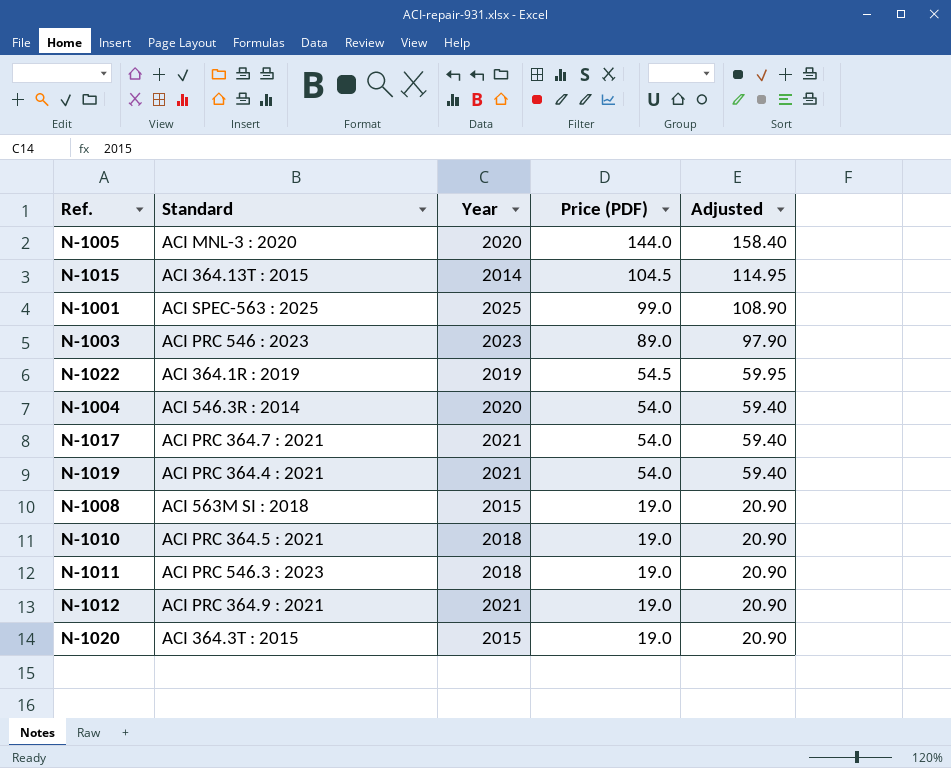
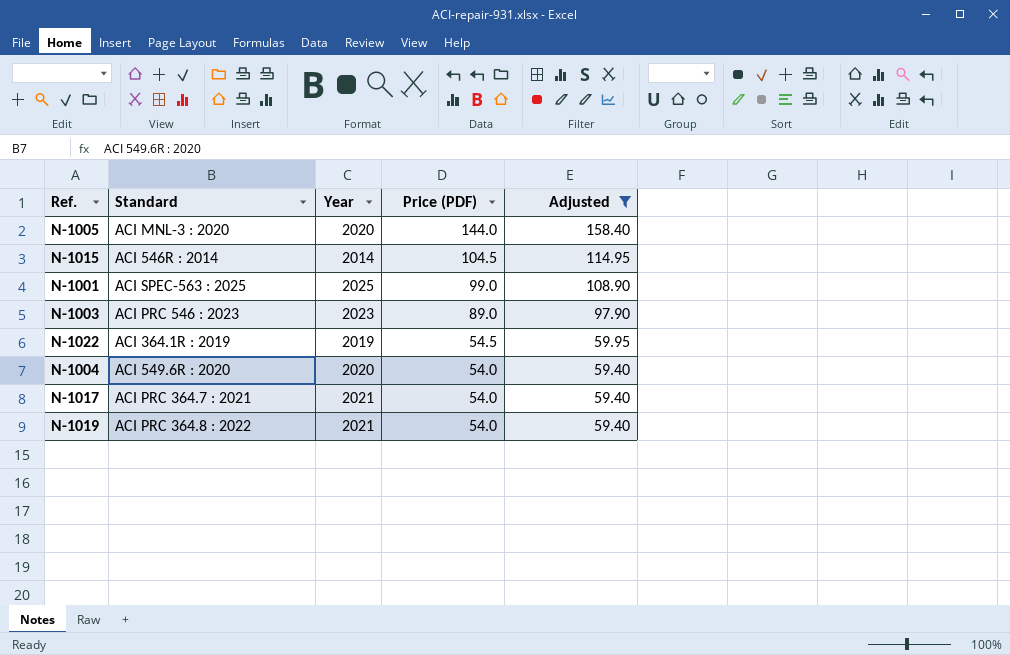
filter: none -> Adjusted != 20.90
N-1015 | Standard: ACI 364.13T : 2015 -> ACI 546R : 2014
N-1004 | Standard: ACI 546.3R : 2014 -> ACI 549.6R : 2020
N-1019 | Standard: ACI PRC 364.4 : 2021 -> ACI PRC 364.8 : 2022

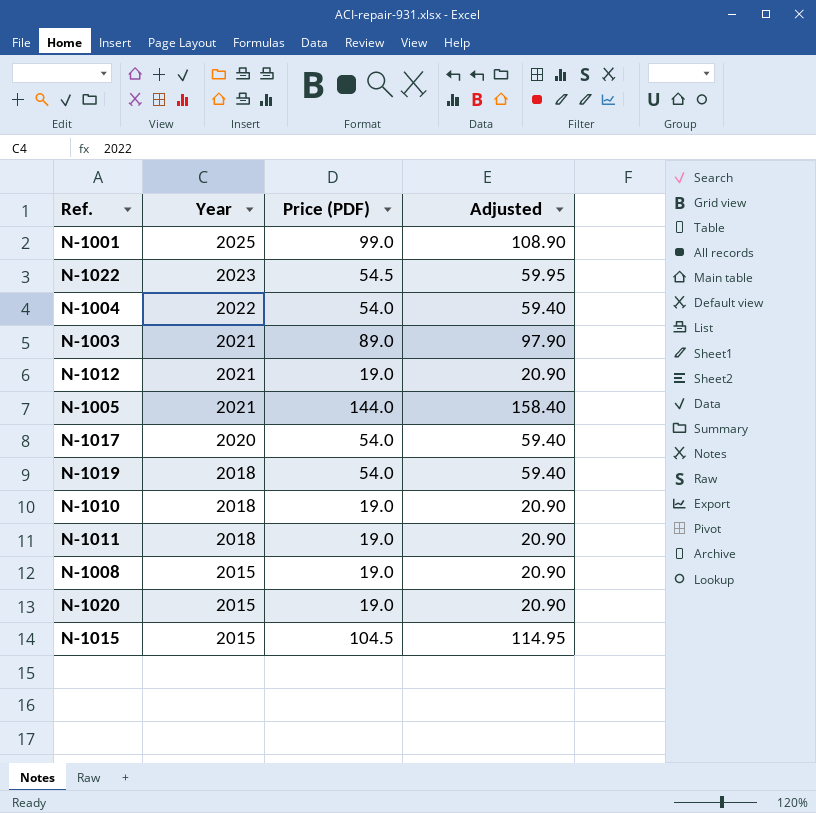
filter: Adjusted != 20.90 -> none
row order: Price (PDF) descending -> Year descending
column Standard | position: 2 -> none
N-1022 | Year: 2019 -> 2023
N-1004 | Year: 2020 -> 2022
N-1003 | Year: 2023 -> 2021
N-1005 | Year: 2020 -> 2021
N-1017 | Year: 2021 -> 2020
N-1019 | Year: 2021 -> 2018
N-1015 | Year: 2014 -> 2015

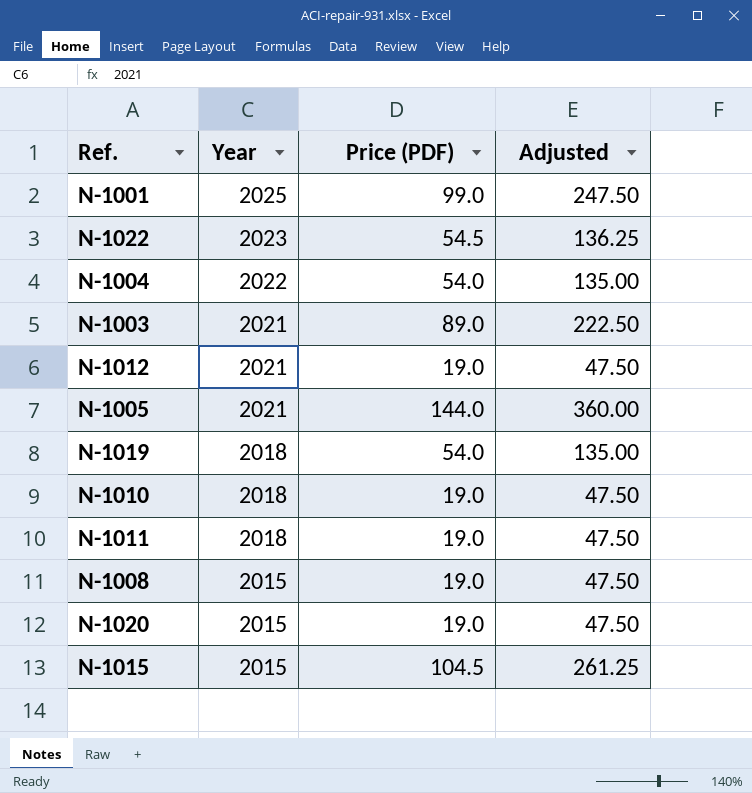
column Adjusted | formula: [Price (PDF)] * 1.1 -> [Price (PDF)] * 2.5
row N-1017: 2020 | 54.0 | 59.40 -> none

